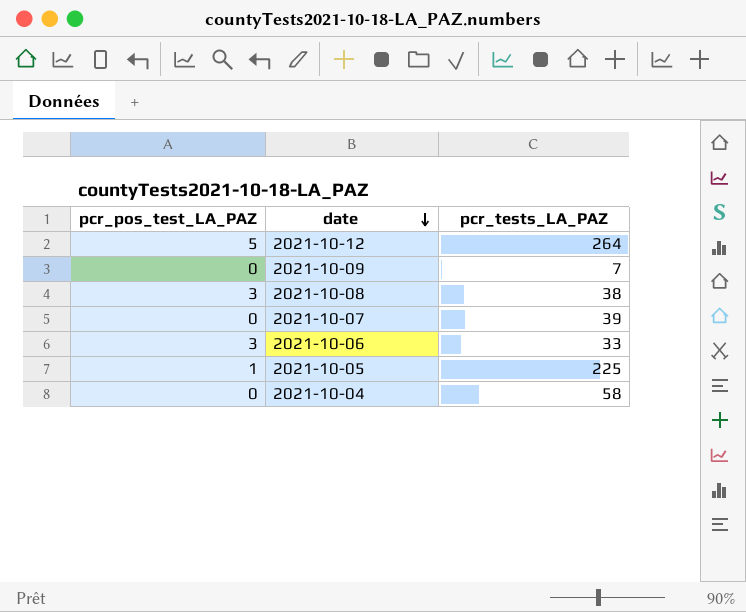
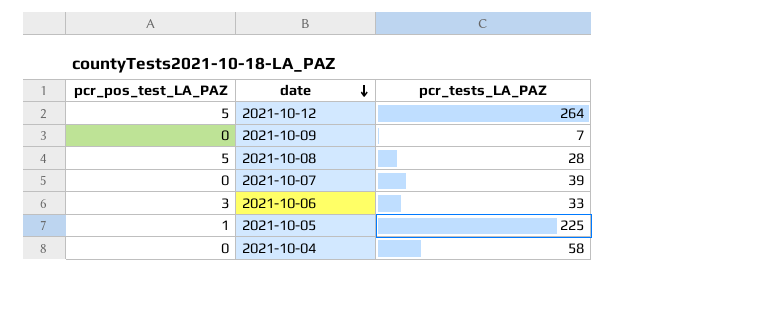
2021-10-08 | pcr_pos_test_LA_PAZ: 3 -> 5
2021-10-08 | pcr_tests_LA_PAZ: 38 -> 28

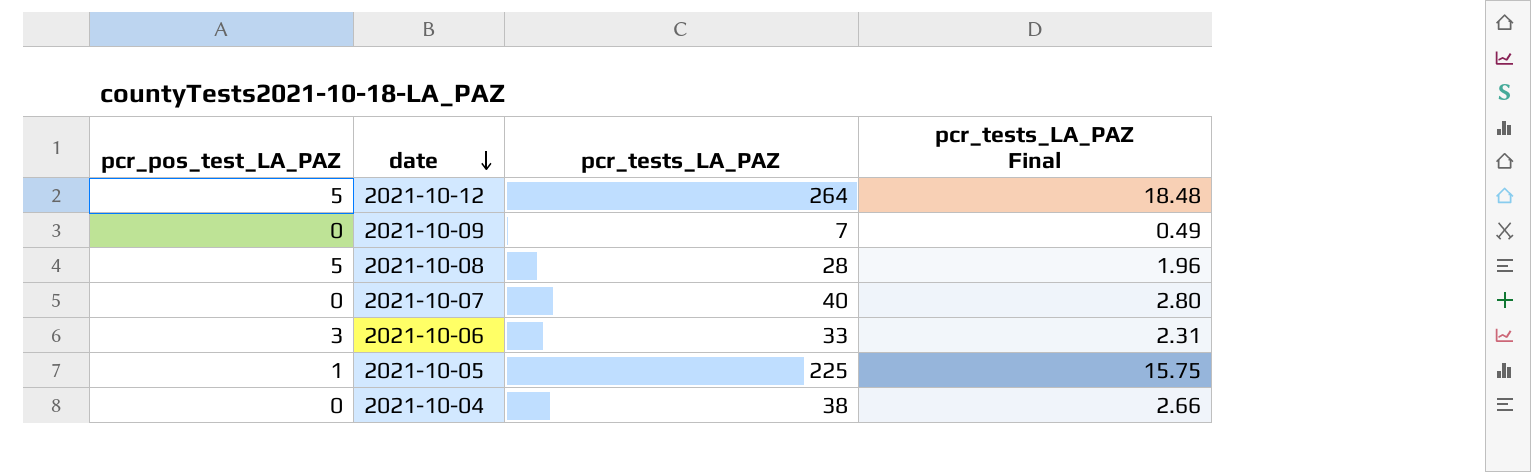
column pcr_tests_LA_PAZ Final | formula: none -> [pcr_tests_LA_PAZ] * 0.07
2021-10-07 | pcr_tests_LA_PAZ: 39 -> 40
2021-10-04 | pcr_tests_LA_PAZ: 58 -> 38

